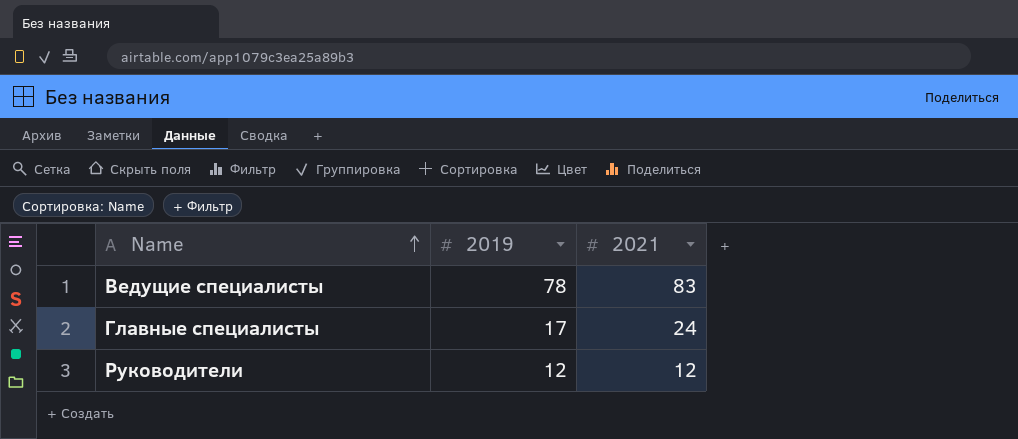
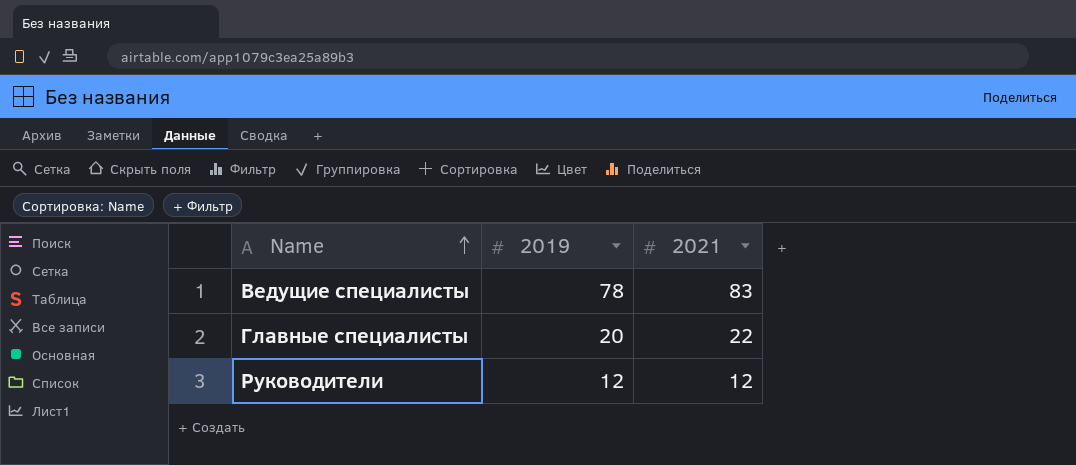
Главные специалисты | 2019: 17 -> 20
Главные специалисты | 2021: 24 -> 22

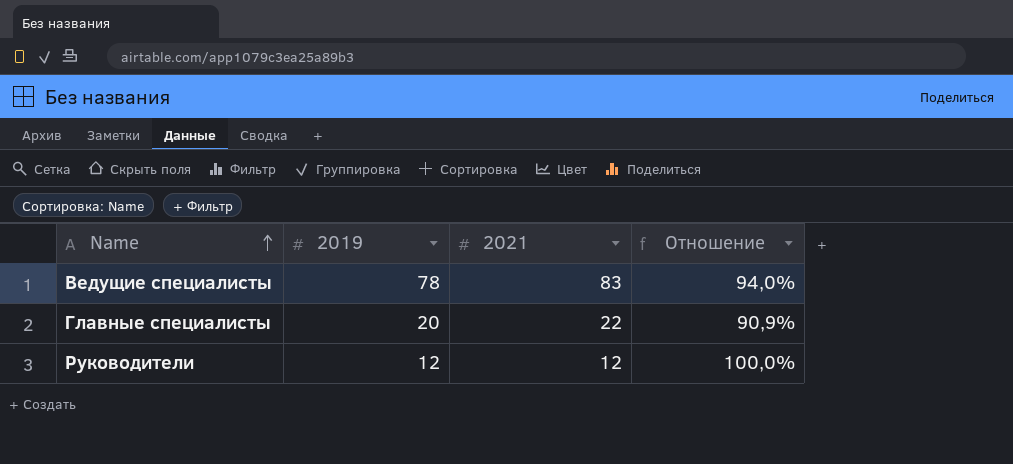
column Отношение | formula: none -> [2019] / [2021]

